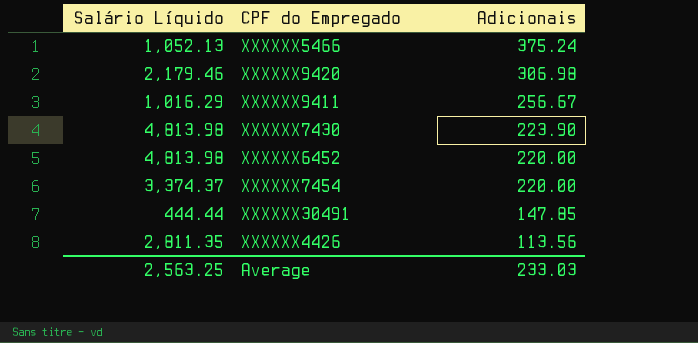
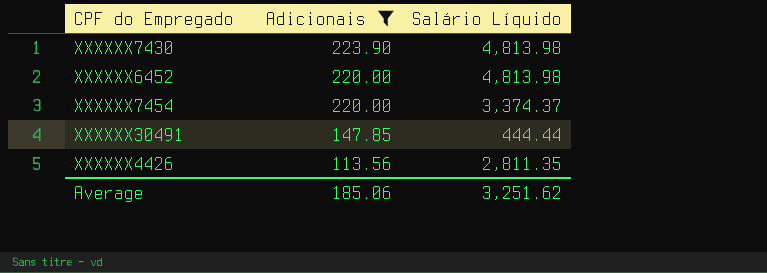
filter: none -> Adicionais <= 223.90
column Salário Líquido | position: 1 -> 3
Average | Adicionais: 233.03 -> 185.06
Average | Salário Líquido: 2,563.25 -> 3,251.62

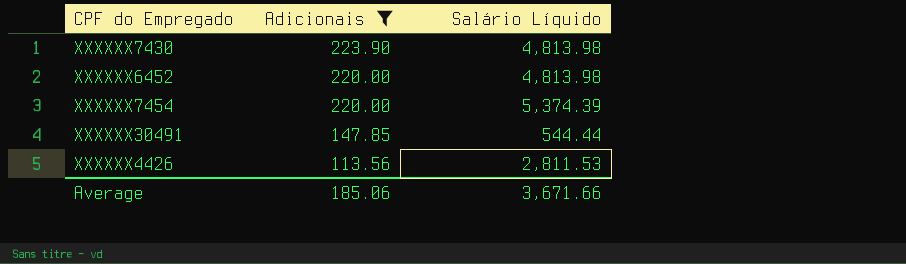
XXXXXX7454 | Salário Líquido: 3,374.37 -> 5,374.39
XXXXXX30491 | Salário Líquido: 444.44 -> 544.44
XXXXXX4426 | Salário Líquido: 2,811.35 -> 2,811.53
Average | Salário Líquido: 3,251.62 -> 3,671.66

